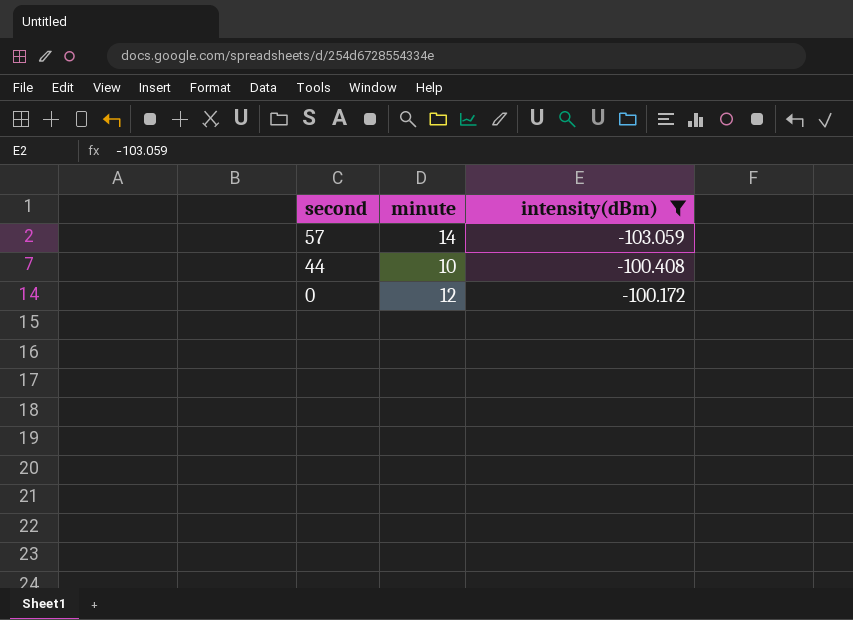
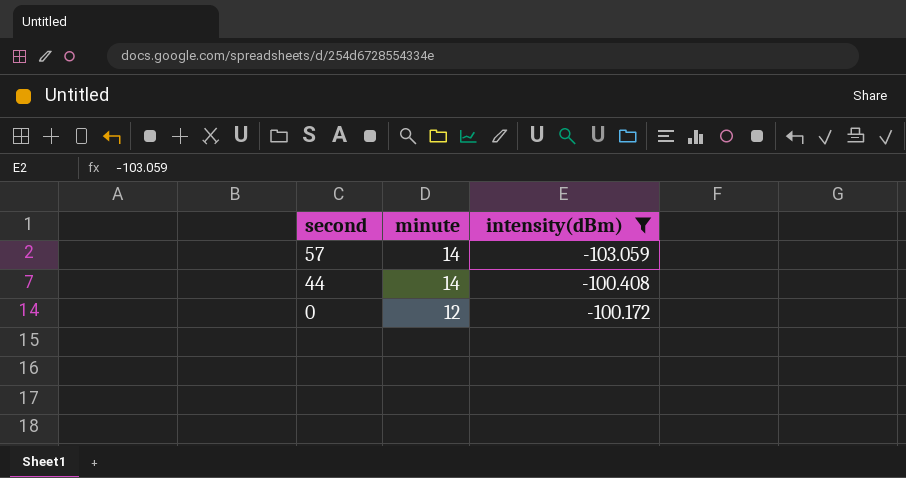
44 | minute: 10 -> 14

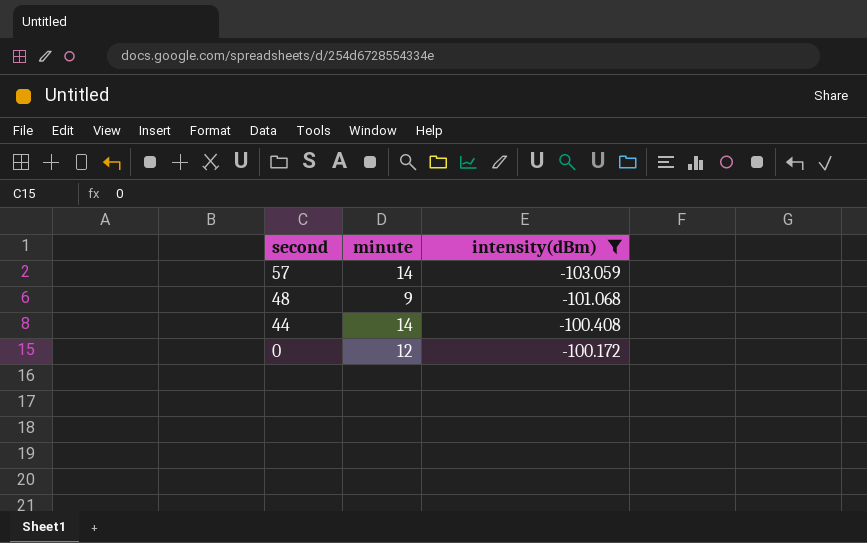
row 48: none -> 9 | -101.068

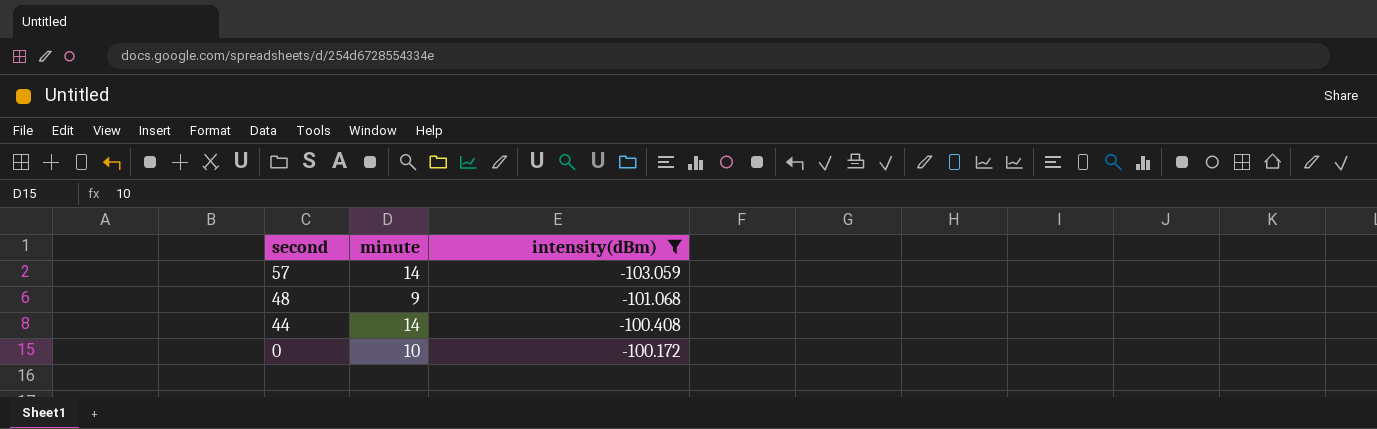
0 | minute: 12 -> 10

